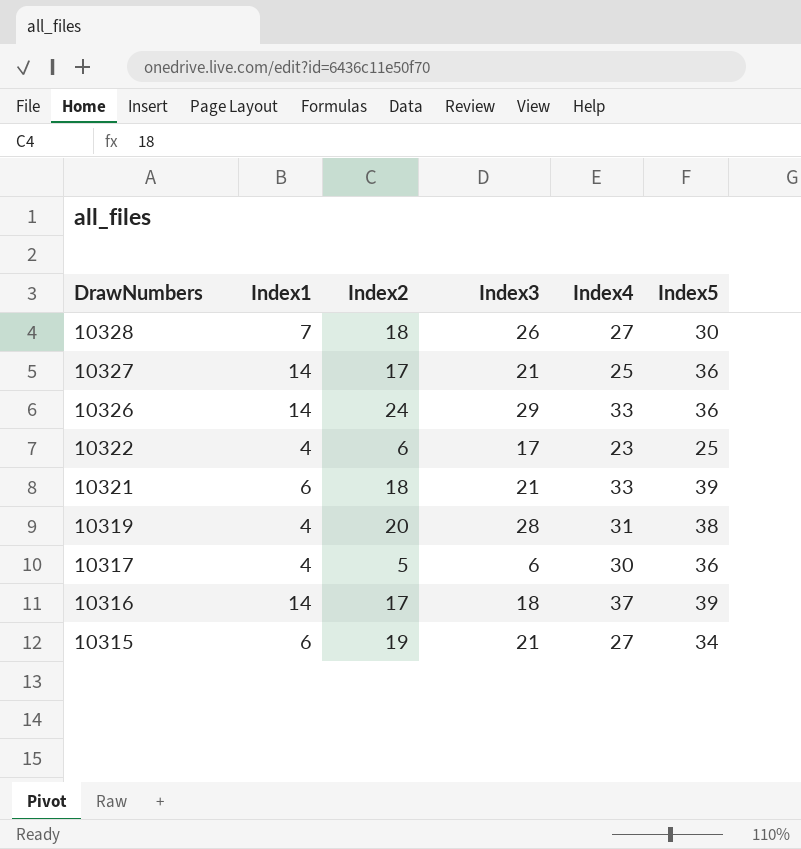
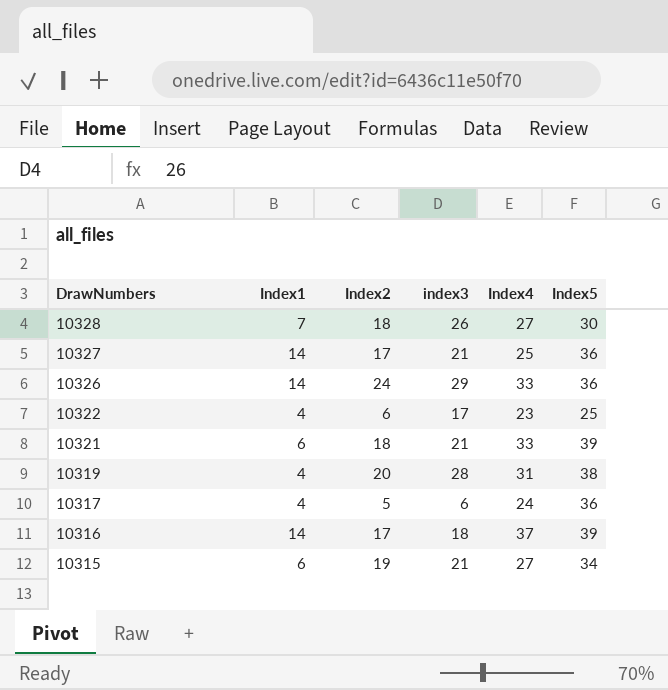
column name: Index3 -> index3
10317 | Index4: 30 -> 24

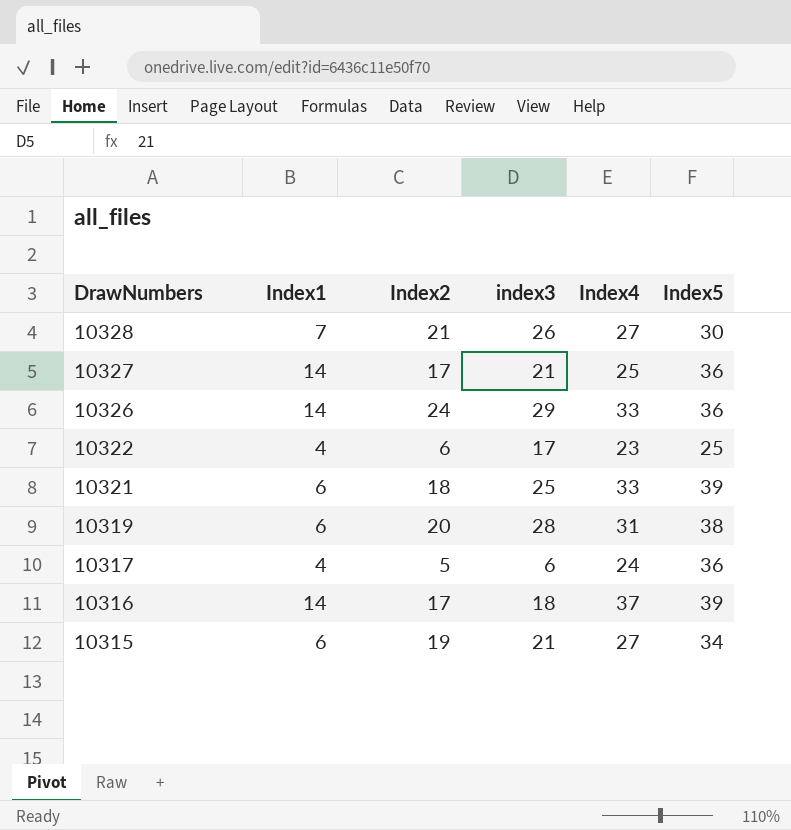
10328 | Index2: 18 -> 21
10321 | index3: 21 -> 25
10319 | Index1: 4 -> 6

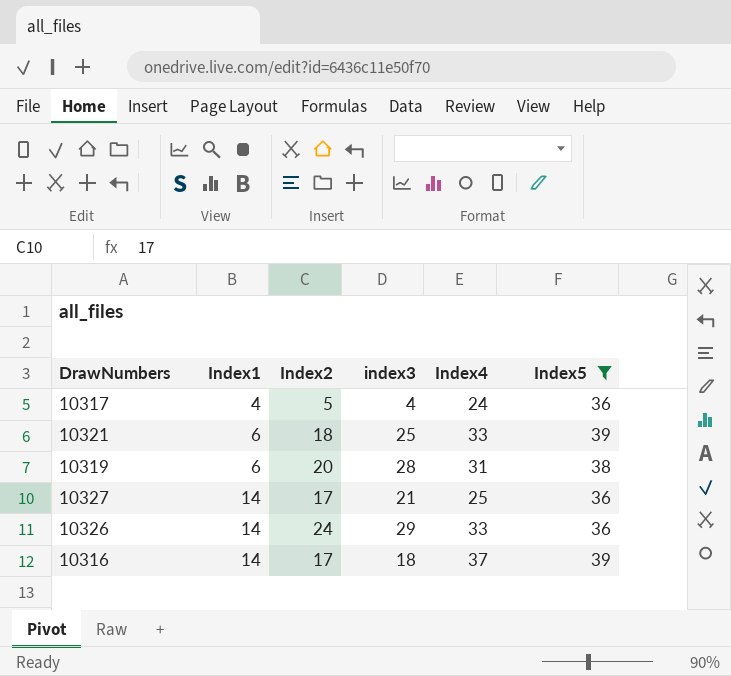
filter: none -> Index5 >= 36
row order: DrawNumbers descending -> Index1 ascending
10317 | index3: 6 -> 4

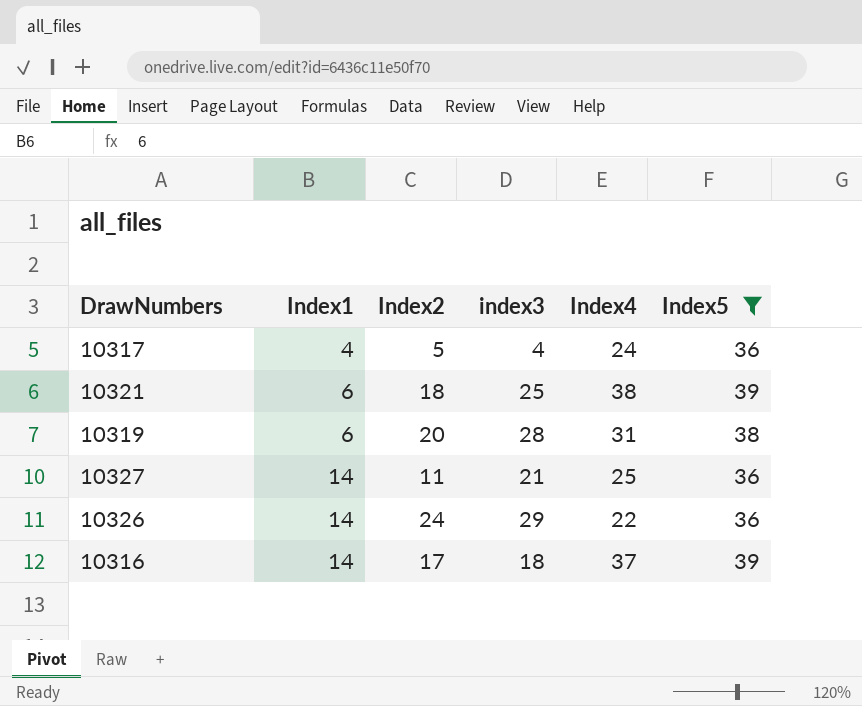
10321 | Index4: 33 -> 38
10327 | Index2: 17 -> 11
10326 | Index4: 33 -> 22

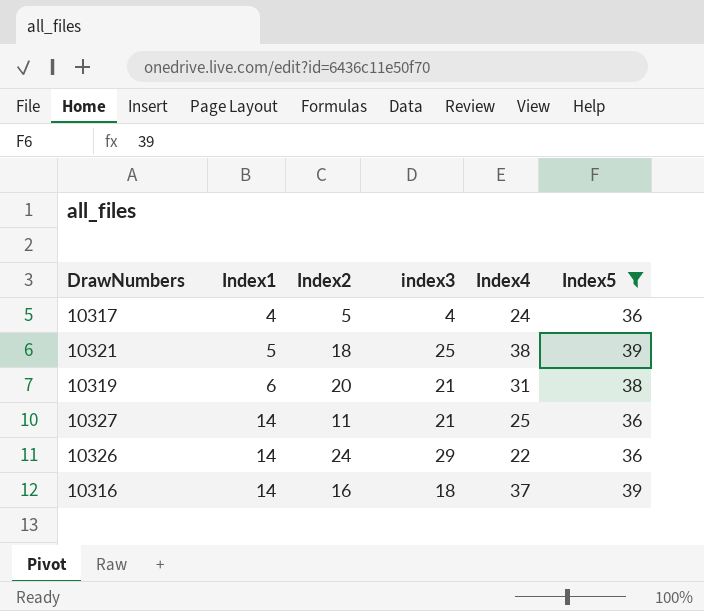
10321 | Index1: 6 -> 5
10319 | index3: 28 -> 21
10316 | Index2: 17 -> 16

